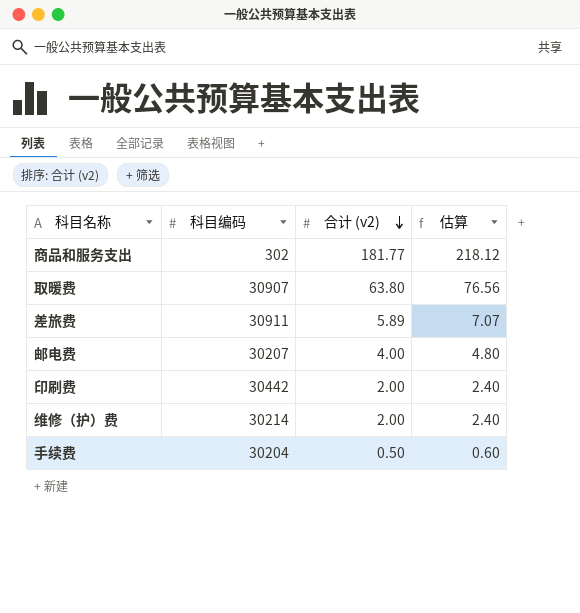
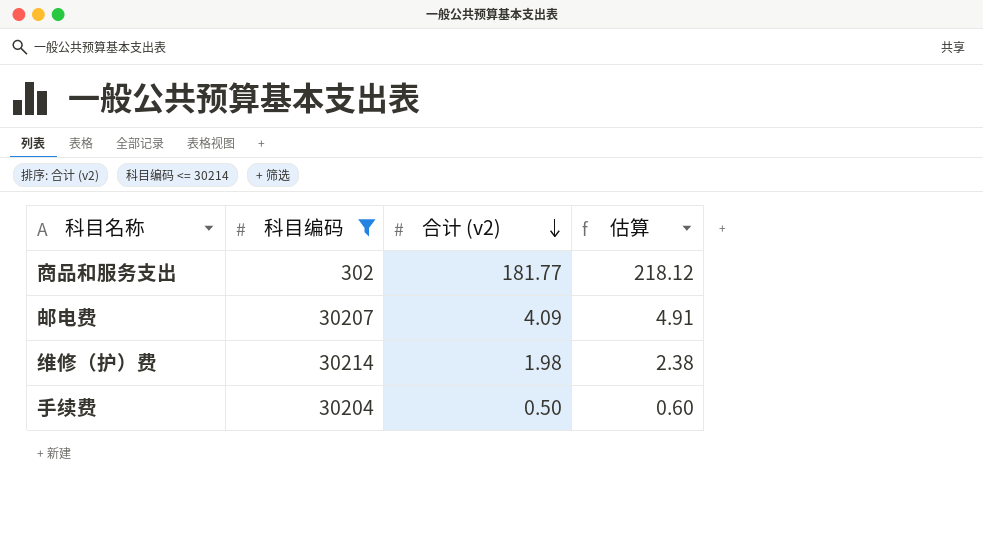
filter: none -> 科目编码 <= 30214
邮电费 | 合计 (v2): 4.00 -> 4.09
邮电费 | 估算: 4.80 -> 4.91
维修（护）费 | 合计 (v2): 2.00 -> 1.98
维修（护）费 | 估算: 2.40 -> 2.38

